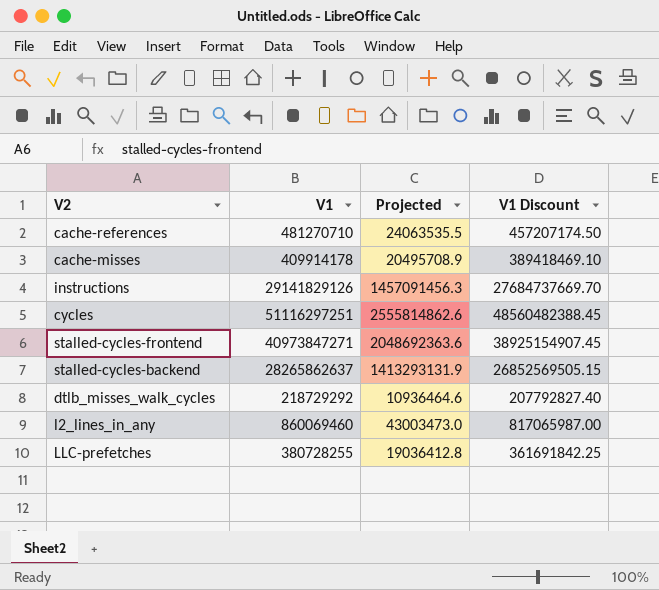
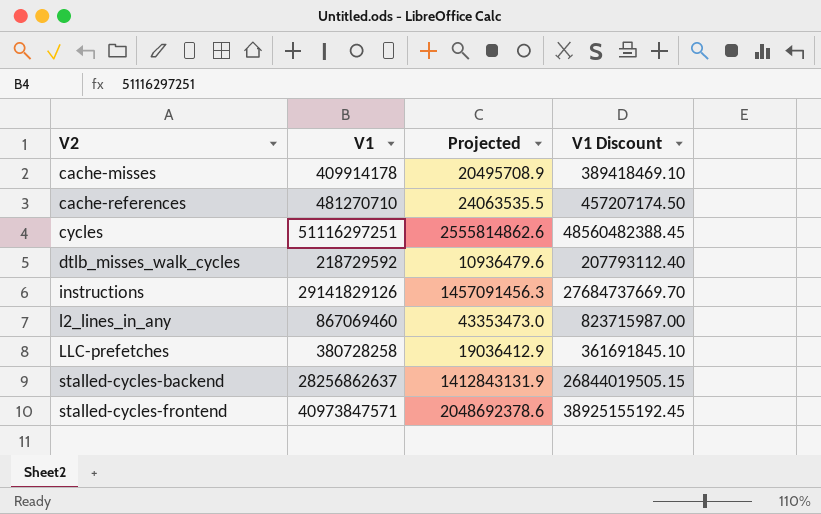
row order: none -> V2 ascending
dtlb_misses_walk_cycles | V1: 218729292 -> 218729592
dtlb_misses_walk_cycles | Projected: 10936464.6 -> 10936479.6
dtlb_misses_walk_cycles | V1 Discount: 207792827.40 -> 207793112.40
l2_lines_in_any | V1: 860069460 -> 867069460
l2_lines_in_any | Projected: 43003473.0 -> 43353473.0
l2_lines_in_any | V1 Discount: 817065987.00 -> 823715987.00
LLC-prefetches | V1: 380728255 -> 380728258
LLC-prefetches | Projected: 19036412.8 -> 19036412.9
LLC-prefetches | V1 Discount: 361691842.25 -> 361691845.10
stalled-cycles-backend | V1: 28265862637 -> 28256862637
stalled-cycles-backend | Projected: 1413293131.9 -> 1412843131.9
stalled-cycles-backend | V1 Discount: 26852569505.15 -> 26844019505.15
stalled-cycles-frontend | V1: 40973847271 -> 40973847571
stalled-cycles-frontend | Projected: 2048692363.6 -> 2048692378.6
stalled-cycles-frontend | V1 Discount: 38925154907.45 -> 38925155192.45

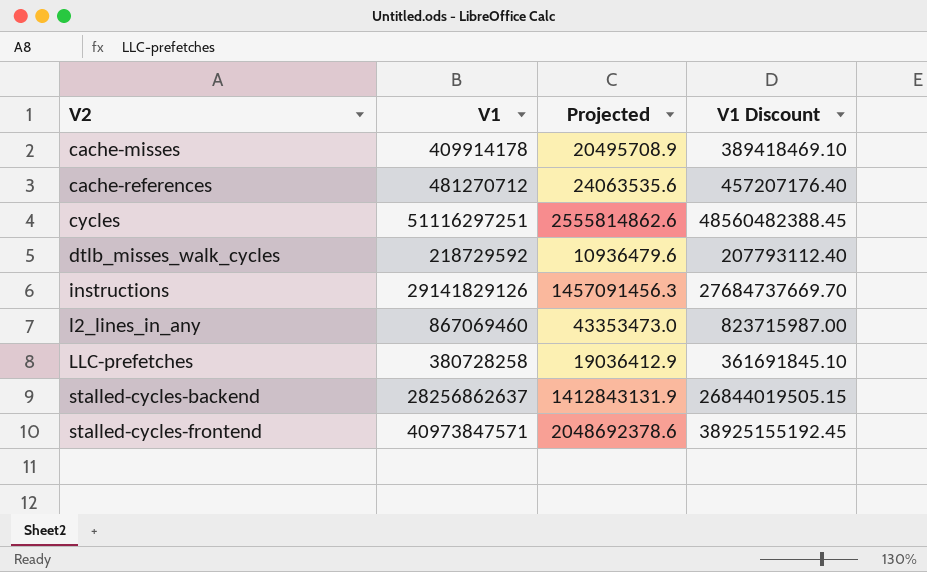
cache-references | V1: 481270710 -> 481270712
cache-references | Projected: 24063535.5 -> 24063535.6
cache-references | V1 Discount: 457207174.50 -> 457207176.40

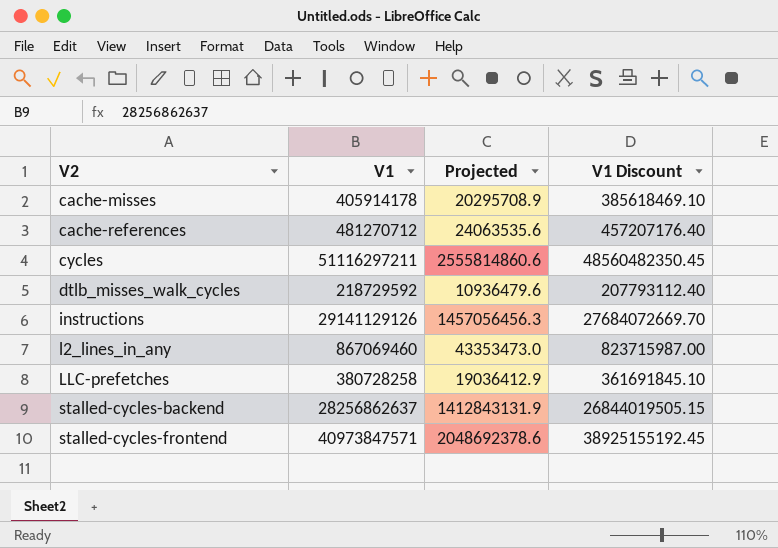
cache-misses | V1: 409914178 -> 405914178
cache-misses | Projected: 20495708.9 -> 20295708.9
cache-misses | V1 Discount: 389418469.10 -> 385618469.10
cycles | V1: 51116297251 -> 51116297211
cycles | Projected: 2555814862.6 -> 2555814860.6
cycles | V1 Discount: 48560482388.45 -> 48560482350.45
instructions | V1: 29141829126 -> 29141129126
instructions | Projected: 1457091456.3 -> 1457056456.3
instructions | V1 Discount: 27684737669.70 -> 27684072669.70

